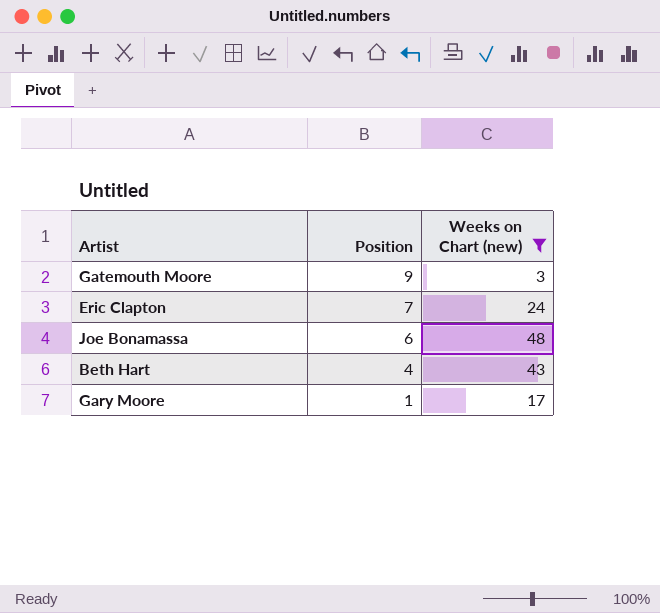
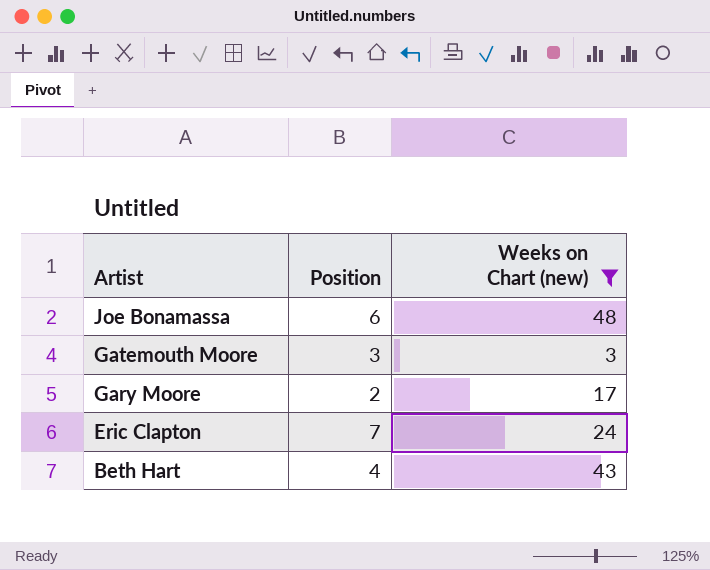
row order: Position descending -> Artist descending
Gatemouth Moore | Position: 9 -> 3
Gary Moore | Position: 1 -> 2

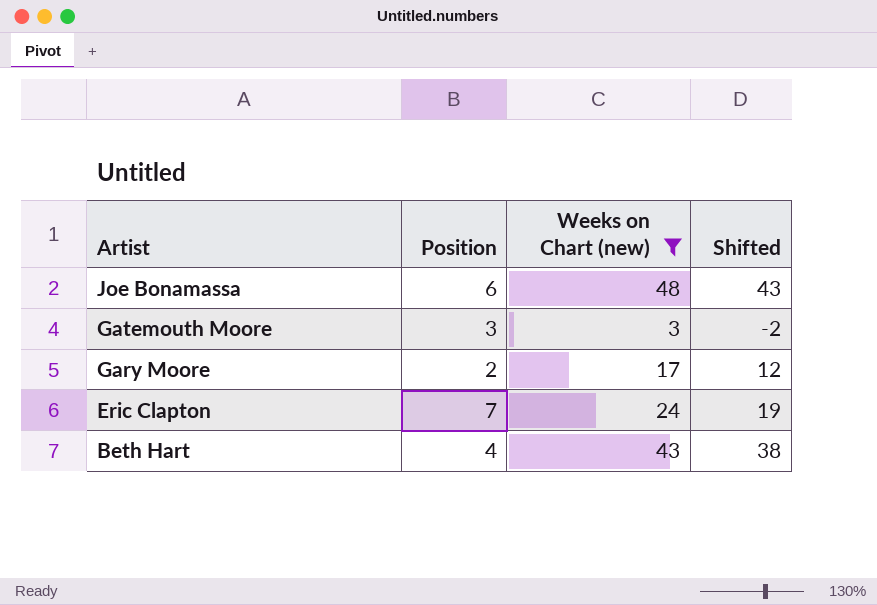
column Shifted | formula: none -> [Weeks on Chart (new)] - 5

